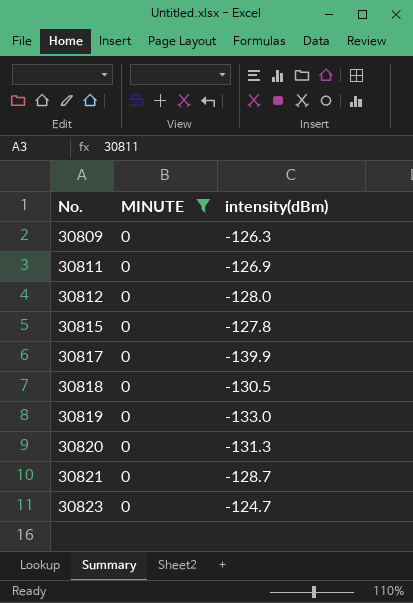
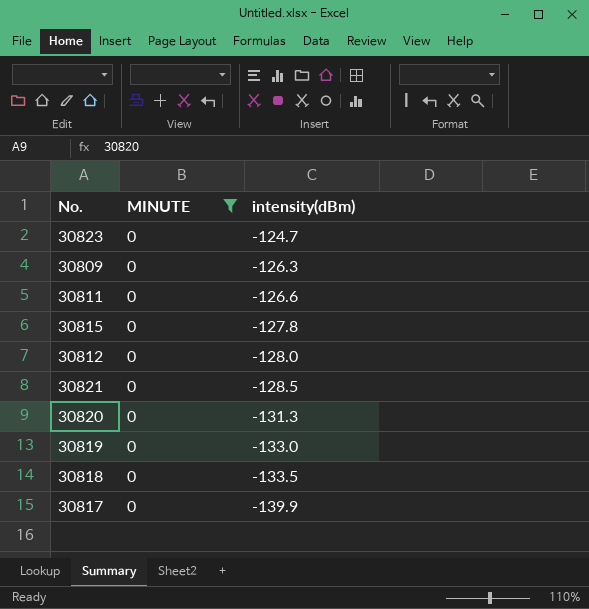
row order: No. ascending -> intensity(dBm) descending
30811 | intensity(dBm): -126.9 -> -126.6
30821 | intensity(dBm): -128.7 -> -128.5
30818 | intensity(dBm): -130.5 -> -133.5

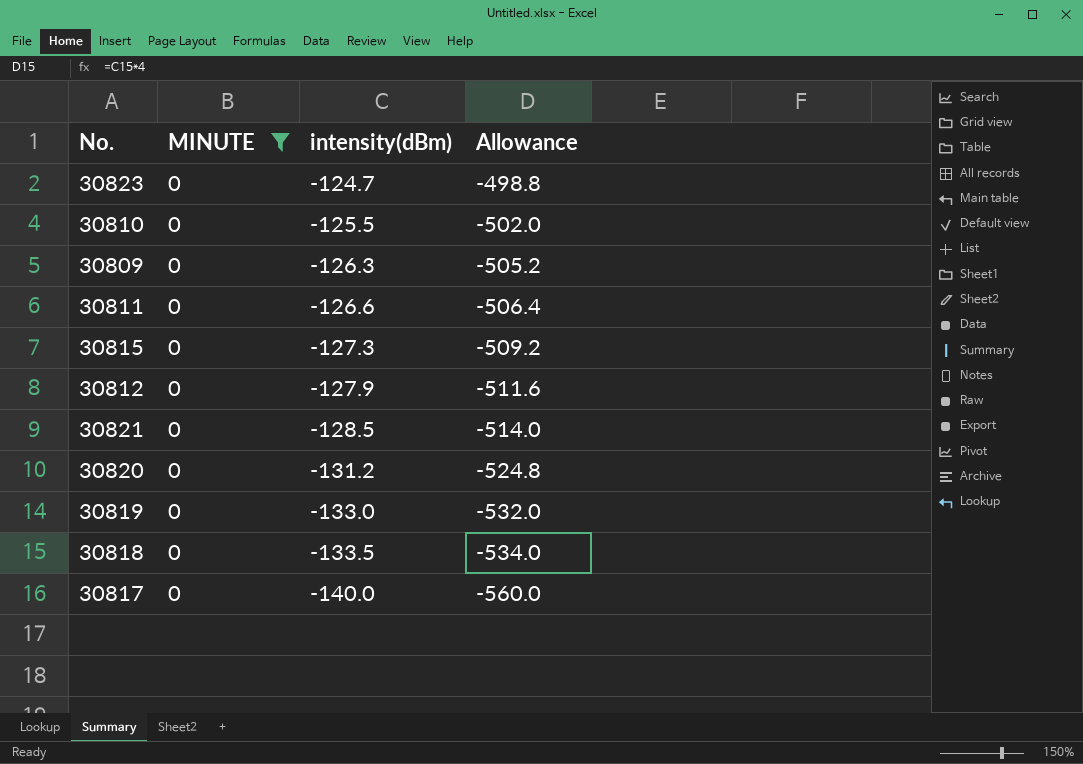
column Allowance | formula: none -> [intensity(dBm)] * 4
row 30810: none -> 0 | -125.5 | -502.0
30815 | intensity(dBm): -127.8 -> -127.3
30812 | intensity(dBm): -128.0 -> -127.9
30820 | intensity(dBm): -131.3 -> -131.2
30817 | intensity(dBm): -139.9 -> -140.0

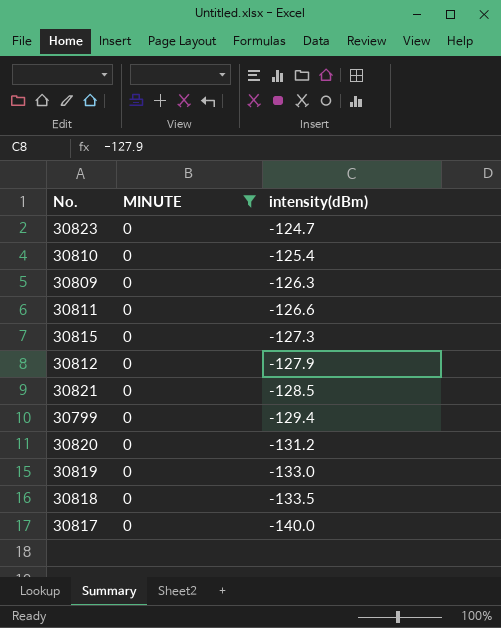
column Allowance | formula: [intensity(dBm)] * 4 -> none
30810 | intensity(dBm): -125.5 -> -125.4
row 30799: none -> 0 | -129.4

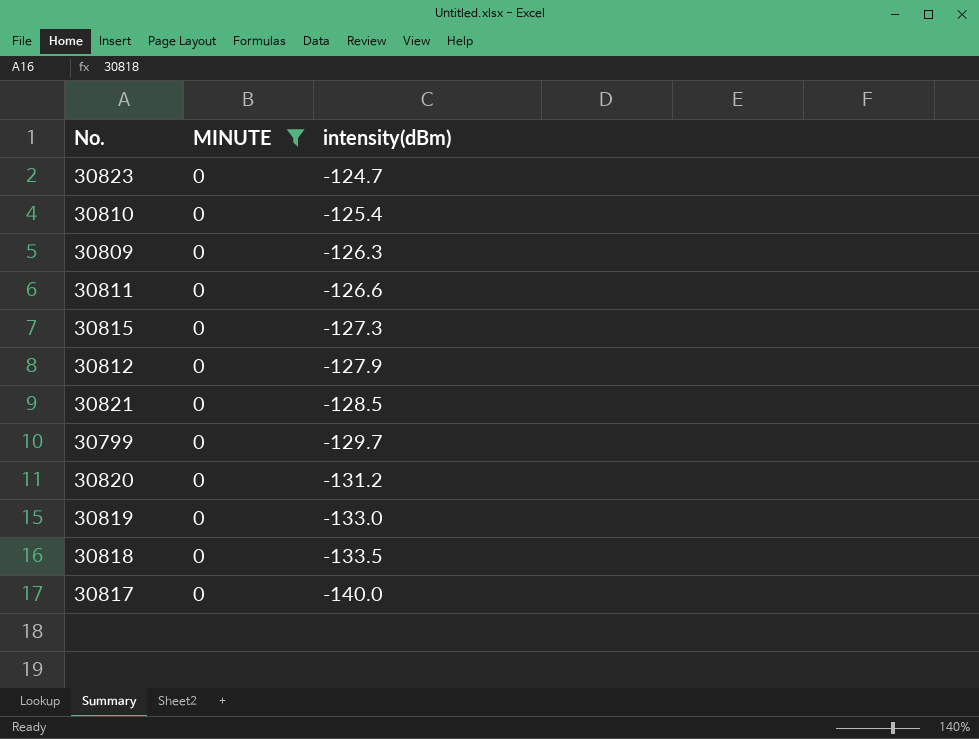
30799 | intensity(dBm): -129.4 -> -129.7

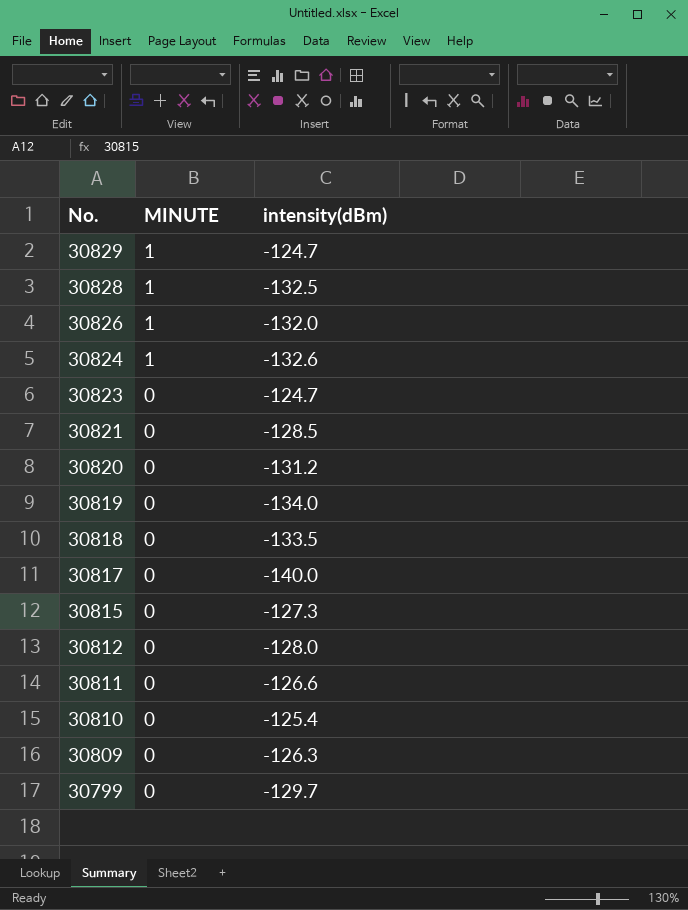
filter: MINUTE = 0 -> none
row order: intensity(dBm) descending -> No. descending
30819 | intensity(dBm): -133.0 -> -134.0
30812 | intensity(dBm): -127.9 -> -128.0

